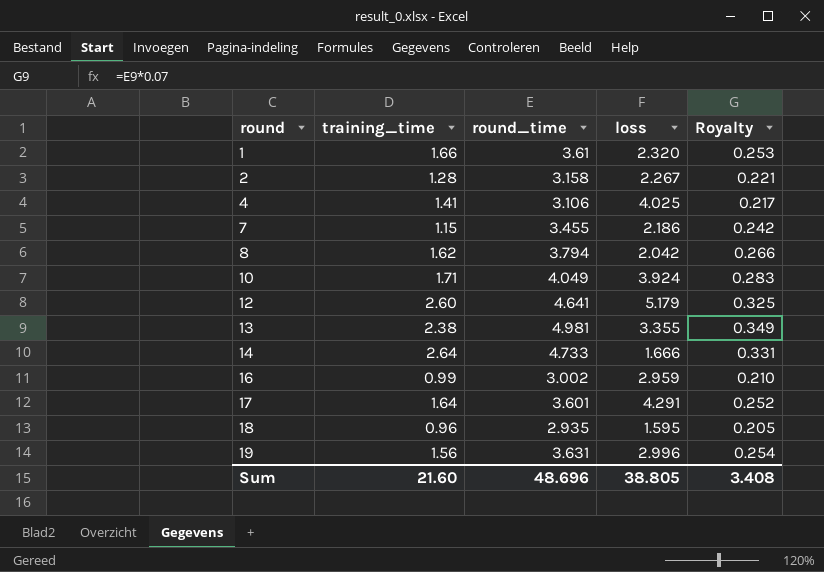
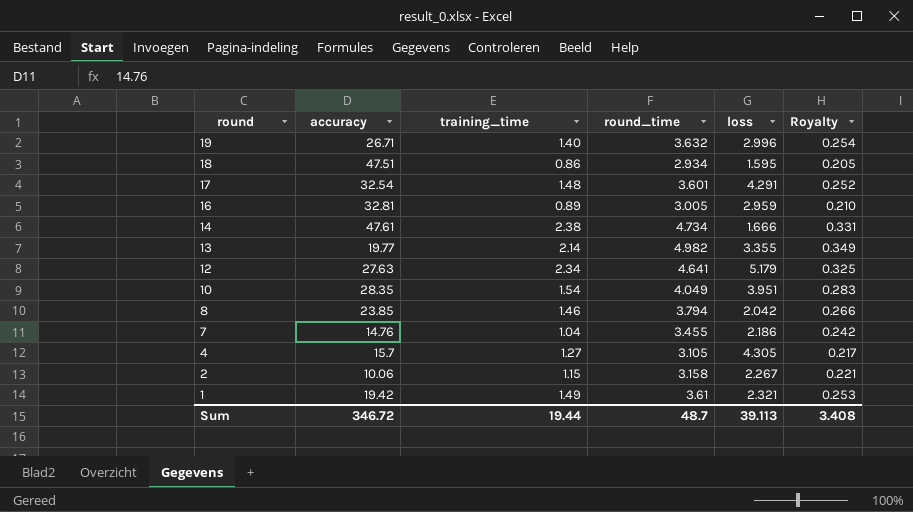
row order: round ascending -> round descending
column accuracy | position: none -> 2
19 | training_time: 1.56 -> 1.40
19 | round_time: 3.631 -> 3.632
18 | training_time: 0.96 -> 0.86
18 | round_time: 2.935 -> 2.934
17 | training_time: 1.64 -> 1.48
16 | training_time: 0.99 -> 0.89
16 | round_time: 3.002 -> 3.005
14 | training_time: 2.64 -> 2.38
14 | round_time: 4.733 -> 4.734
13 | training_time: 2.38 -> 2.14
13 | round_time: 4.981 -> 4.982
12 | training_time: 2.60 -> 2.34
10 | training_time: 1.71 -> 1.54
10 | loss: 3.924 -> 3.951
8 | training_time: 1.62 -> 1.46
7 | training_time: 1.15 -> 1.04
4 | training_time: 1.41 -> 1.27
4 | round_time: 3.106 -> 3.105
4 | loss: 4.025 -> 4.305
2 | training_time: 1.28 -> 1.15
1 | training_time: 1.66 -> 1.49
1 | loss: 2.320 -> 2.321
Sum | training_time: 21.60 -> 19.44
Sum | round_time: 48.696 -> 48.7
Sum | loss: 38.805 -> 39.113

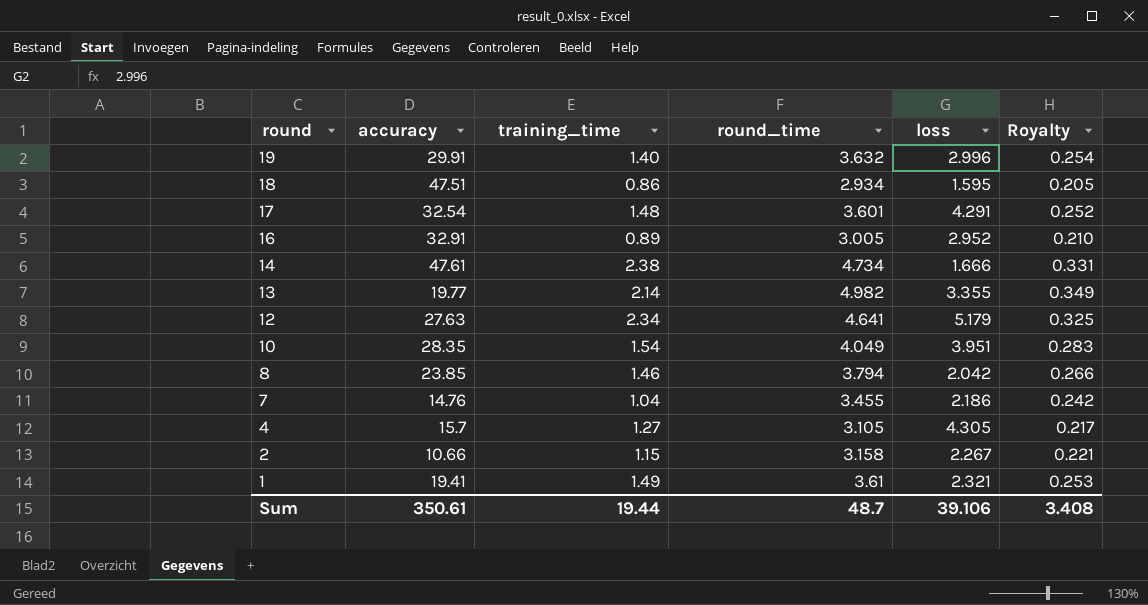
19 | accuracy: 26.71 -> 29.91
16 | accuracy: 32.81 -> 32.91
16 | loss: 2.959 -> 2.952
2 | accuracy: 10.06 -> 10.66
1 | accuracy: 19.42 -> 19.41
Sum | accuracy: 346.72 -> 350.61
Sum | loss: 39.113 -> 39.106

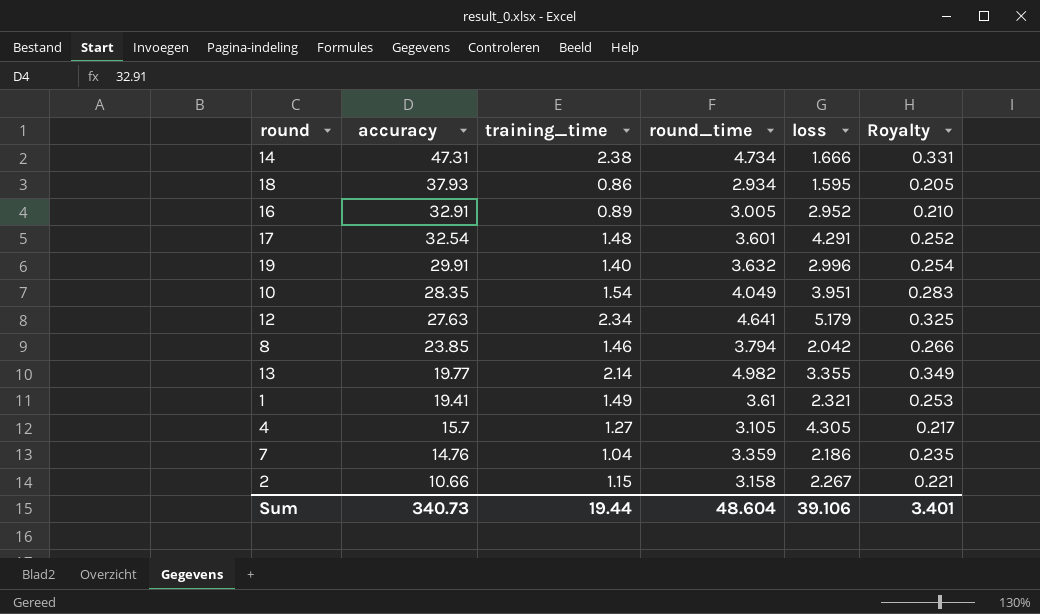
row order: round descending -> accuracy descending
14 | accuracy: 47.61 -> 47.31
18 | accuracy: 47.51 -> 37.93
7 | round_time: 3.455 -> 3.359
7 | Royalty: 0.242 -> 0.235
Sum | accuracy: 350.61 -> 340.73
Sum | round_time: 48.7 -> 48.604
Sum | Royalty: 3.408 -> 3.401

